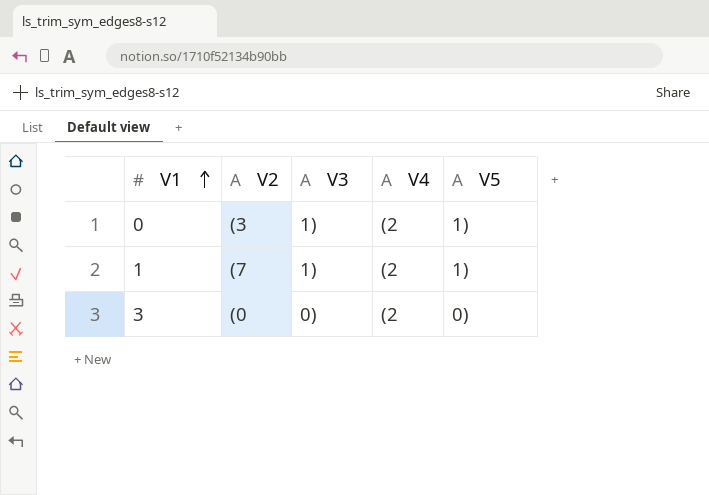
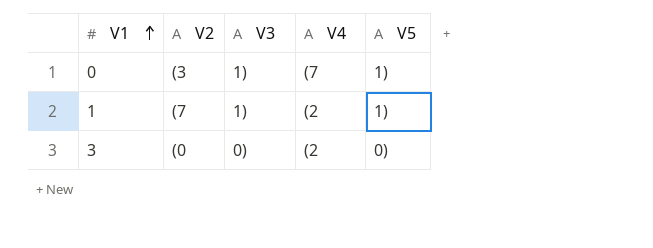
0 | V4: (2 -> (7

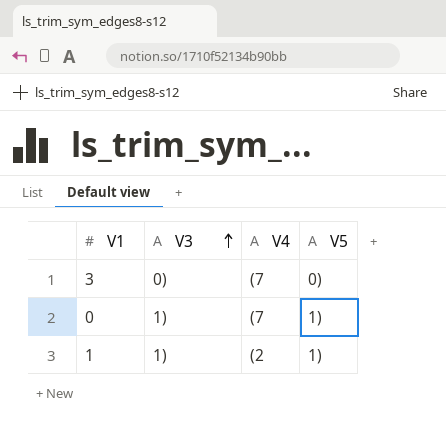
row order: V1 ascending -> V3 ascending
column V2 | position: 2 -> none
3 | V4: (2 -> (7

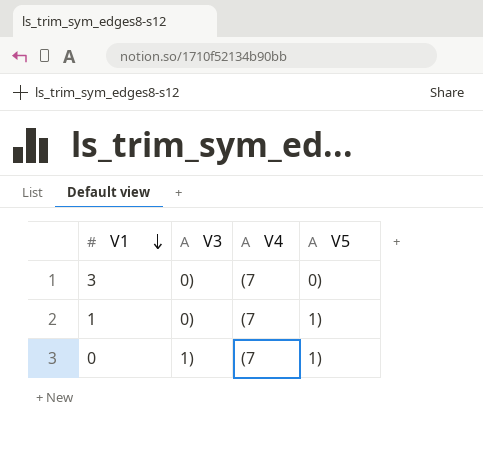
row order: V3 ascending -> V1 descending
1 | V3: 1) -> 0)
1 | V4: (2 -> (7

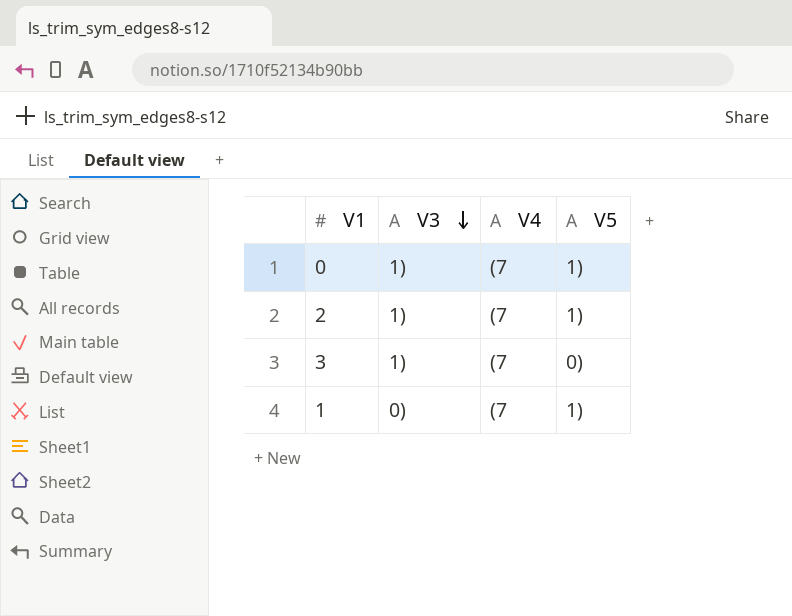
row order: V1 descending -> V3 descending
row 2: none -> 1) | (7 | 1)
3 | V3: 0) -> 1)

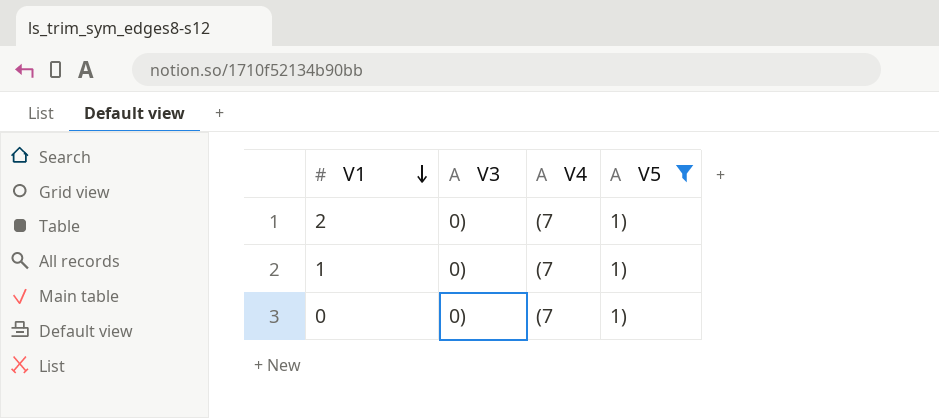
filter: none -> V5 = 1)
row order: V3 descending -> V1 descending
2 | V3: 1) -> 0)
0 | V3: 1) -> 0)

